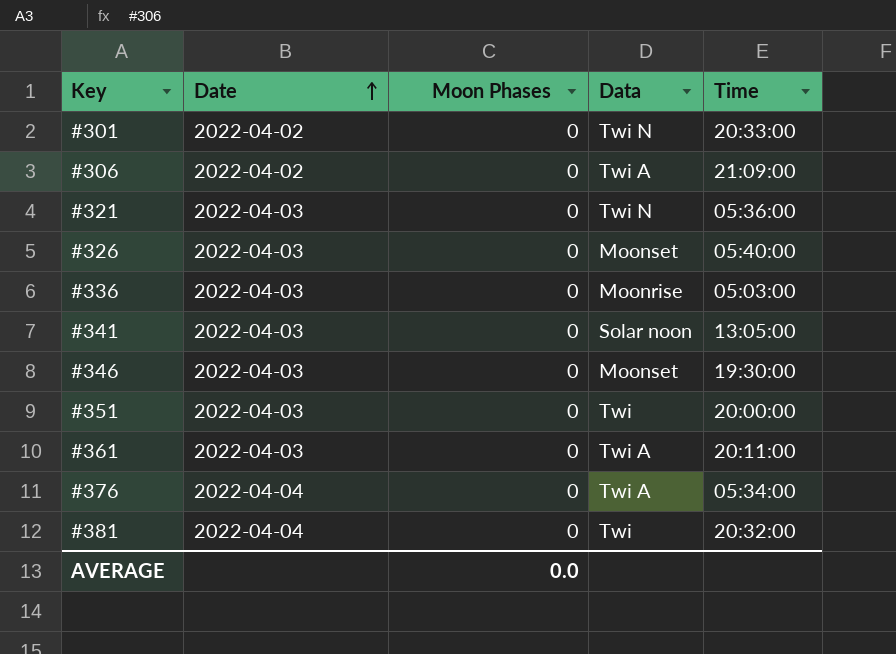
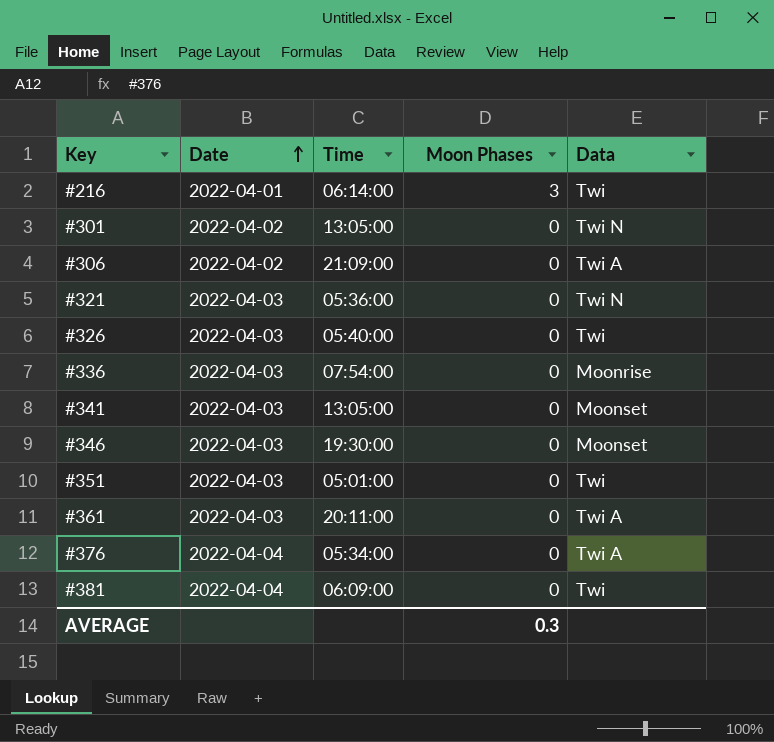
column Time | position: 5 -> 3
row #216: none -> 2022-04-01 | 06:14:00 | 3 | Twi
#301 | Time: 20:33:00 -> 13:05:00
#326 | Data: Moonset -> Twi
#336 | Time: 05:03:00 -> 07:54:00
#341 | Data: Solar noon -> Moonset
#351 | Time: 20:00:00 -> 05:01:00
#381 | Time: 20:32:00 -> 06:09:00
AVERAGE | Moon Phases: 0.0 -> 0.3

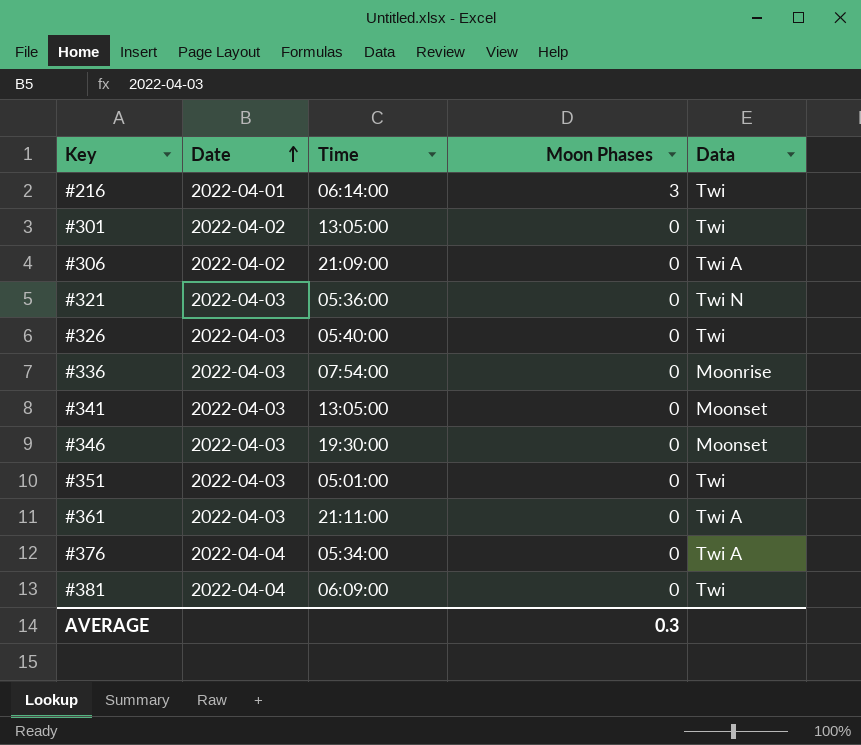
#301 | Data: Twi N -> Twi
#361 | Time: 20:11:00 -> 21:11:00

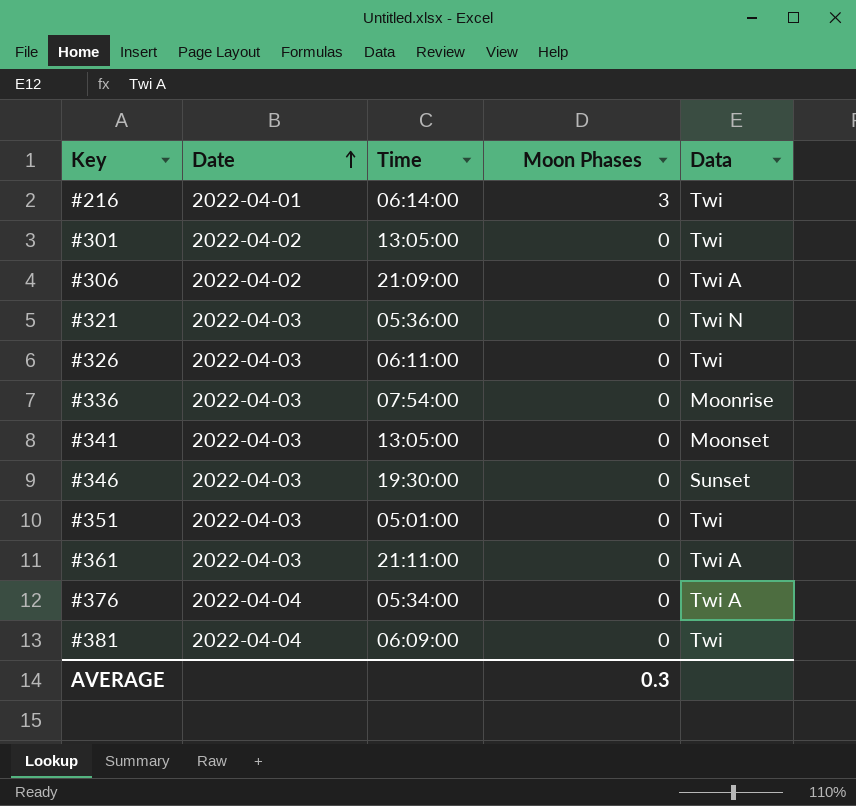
#326 | Time: 05:40:00 -> 06:11:00
#346 | Data: Moonset -> Sunset

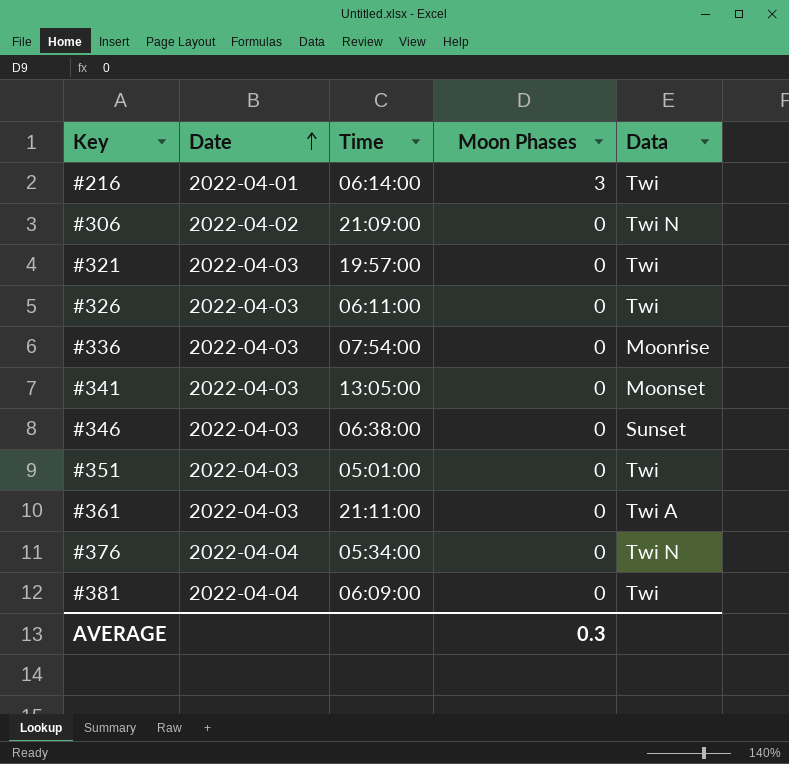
row #301: 2022-04-02 | 13:05:00 | 0 | Twi -> none
#306 | Data: Twi A -> Twi N
#321 | Time: 05:36:00 -> 19:57:00
#321 | Data: Twi N -> Twi
#346 | Time: 19:30:00 -> 06:38:00
#376 | Data: Twi A -> Twi N

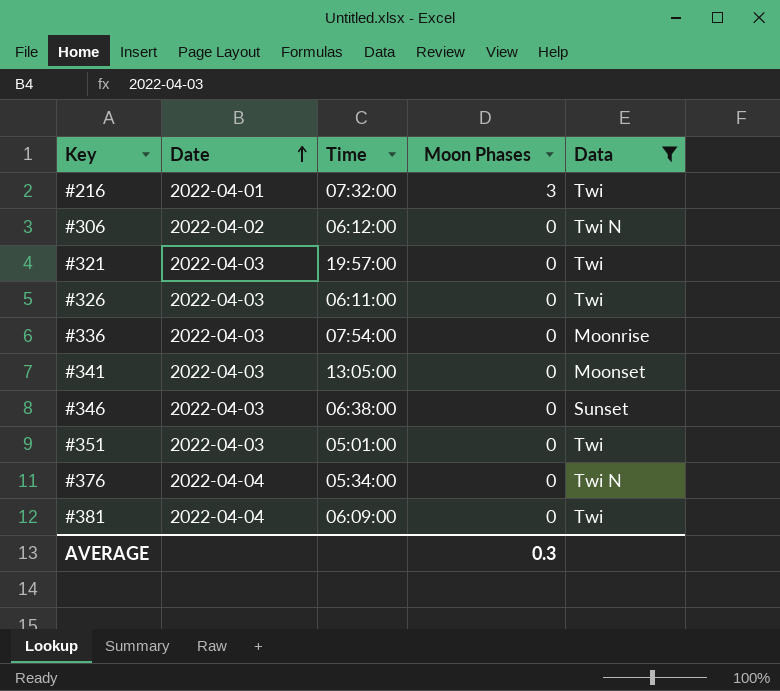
filter: none -> Data != Twi A
#216 | Time: 06:14:00 -> 07:32:00
#306 | Time: 21:09:00 -> 06:12:00

